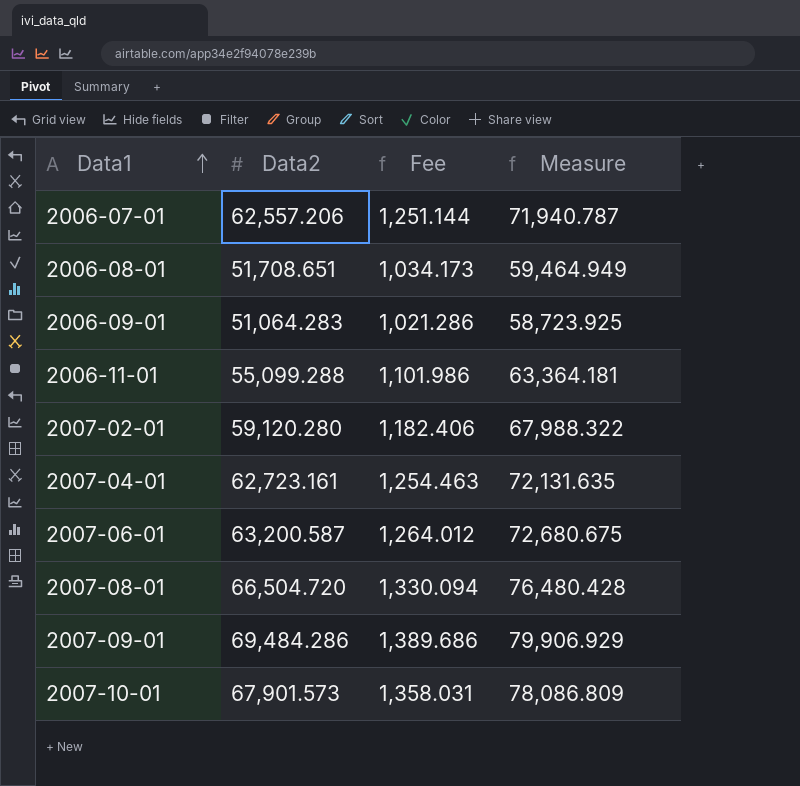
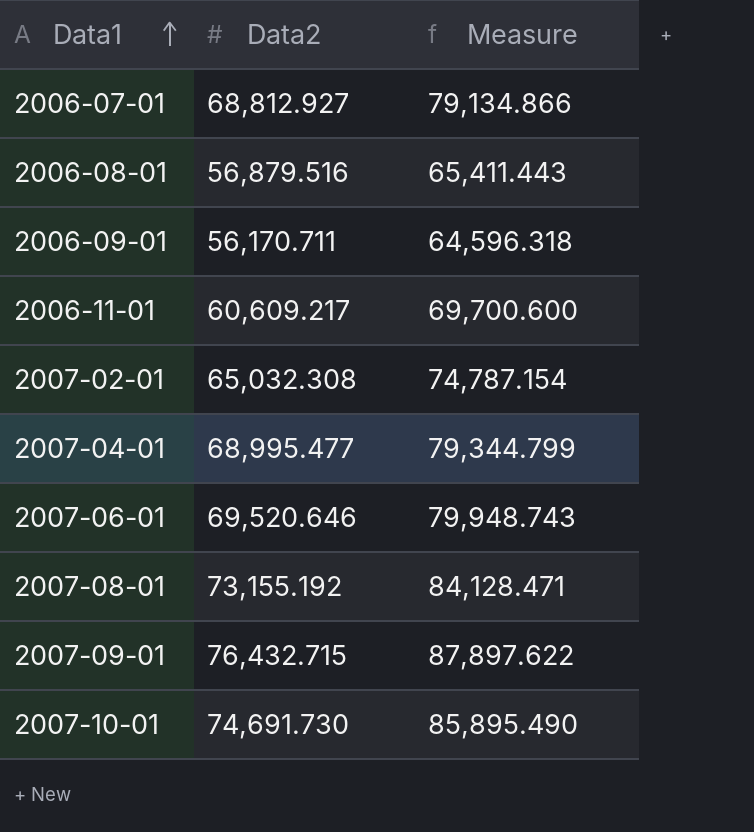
column Fee | formula: [Data2] * 0.02 -> none
2006-07-01 | Data2: 62,557.206 -> 68,812.927
2006-07-01 | Measure: 71,940.787 -> 79,134.866
2006-08-01 | Data2: 51,708.651 -> 56,879.516
2006-08-01 | Measure: 59,464.949 -> 65,411.443
2006-09-01 | Data2: 51,064.283 -> 56,170.711
2006-09-01 | Measure: 58,723.925 -> 64,596.318
2006-11-01 | Data2: 55,099.288 -> 60,609.217
2006-11-01 | Measure: 63,364.181 -> 69,700.600
2007-02-01 | Data2: 59,120.280 -> 65,032.308
2007-02-01 | Measure: 67,988.322 -> 74,787.154
2007-04-01 | Data2: 62,723.161 -> 68,995.477
2007-04-01 | Measure: 72,131.635 -> 79,344.799
2007-06-01 | Data2: 63,200.587 -> 69,520.646
2007-06-01 | Measure: 72,680.675 -> 79,948.743
2007-08-01 | Data2: 66,504.720 -> 73,155.192
2007-08-01 | Measure: 76,480.428 -> 84,128.471
2007-09-01 | Data2: 69,484.286 -> 76,432.715
2007-09-01 | Measure: 79,906.929 -> 87,897.622
2007-10-01 | Data2: 67,901.573 -> 74,691.730
2007-10-01 | Measure: 78,086.809 -> 85,895.490

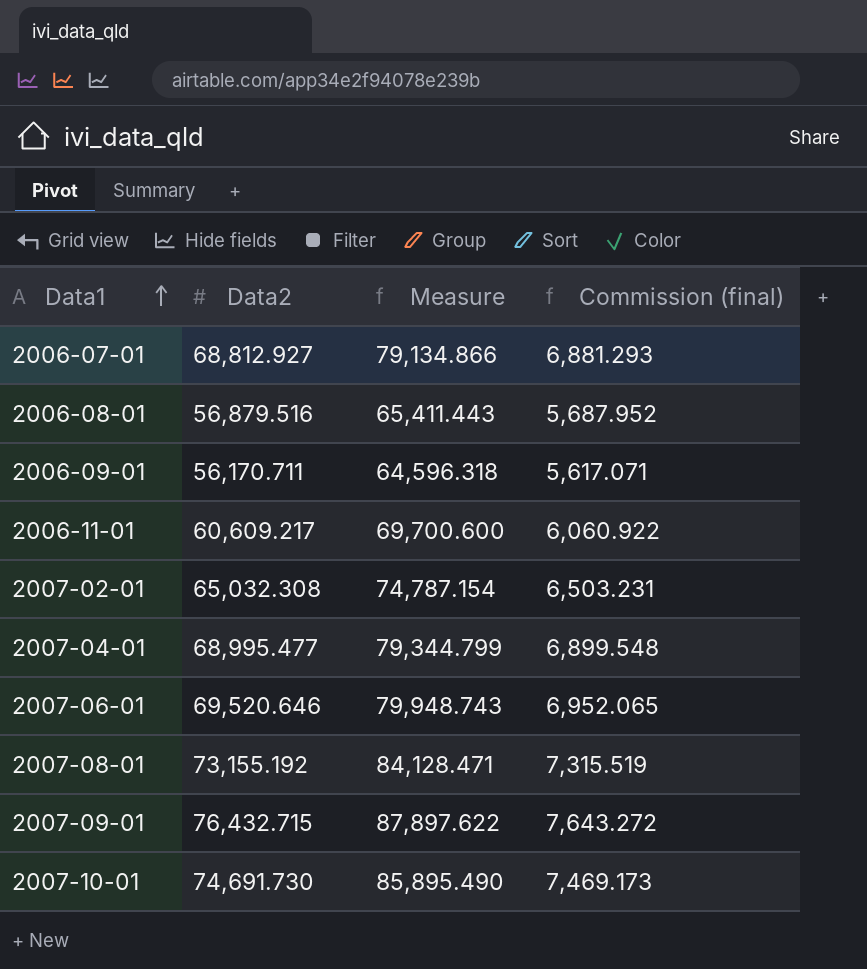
column Commission (final) | formula: none -> [Data2] * 0.1

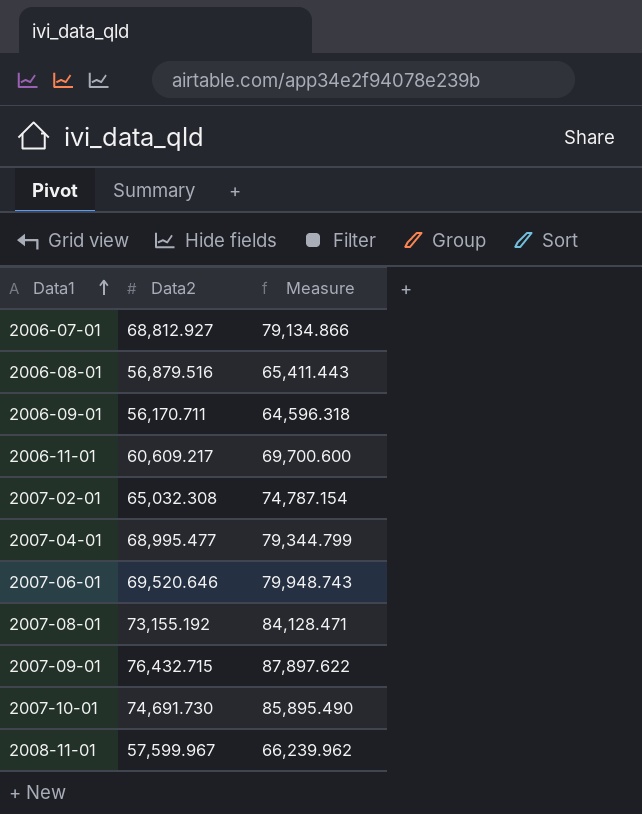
column Commission (final) | formula: [Data2] * 0.1 -> none
row 2008-11-01: none -> 57,599.967 | 66,239.962

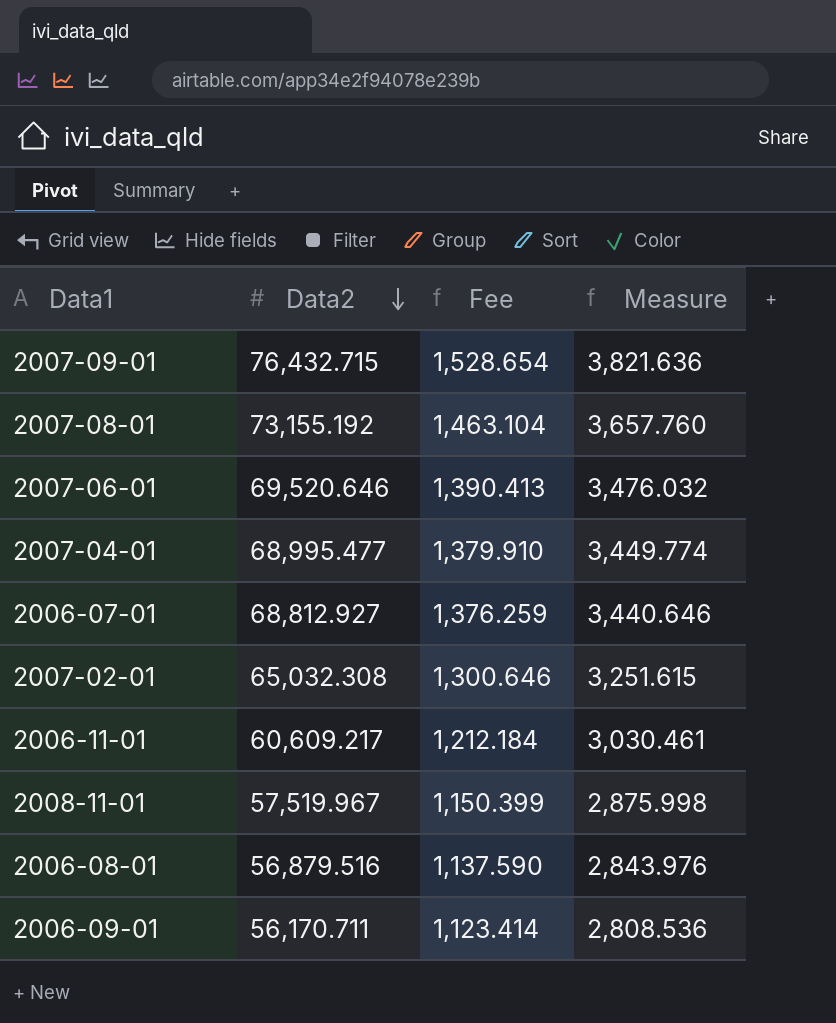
row order: Data1 ascending -> Data2 descending
column Fee | formula: none -> [Data2] * 0.02
column Measure | formula: [Data2] * 1.15 -> [Data2] * 0.05
row 2007-10-01: 74,691.730 | 85,895.490 -> none
2008-11-01 | Data2: 57,599.967 -> 57,519.967

